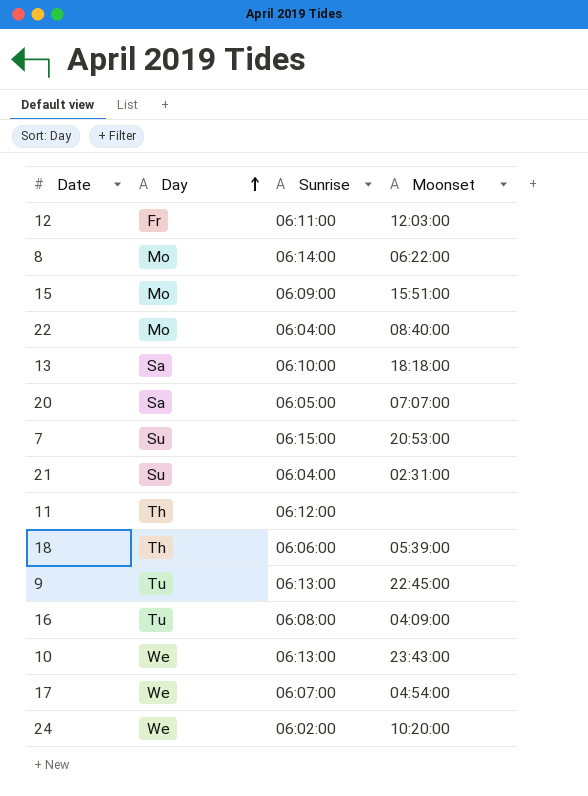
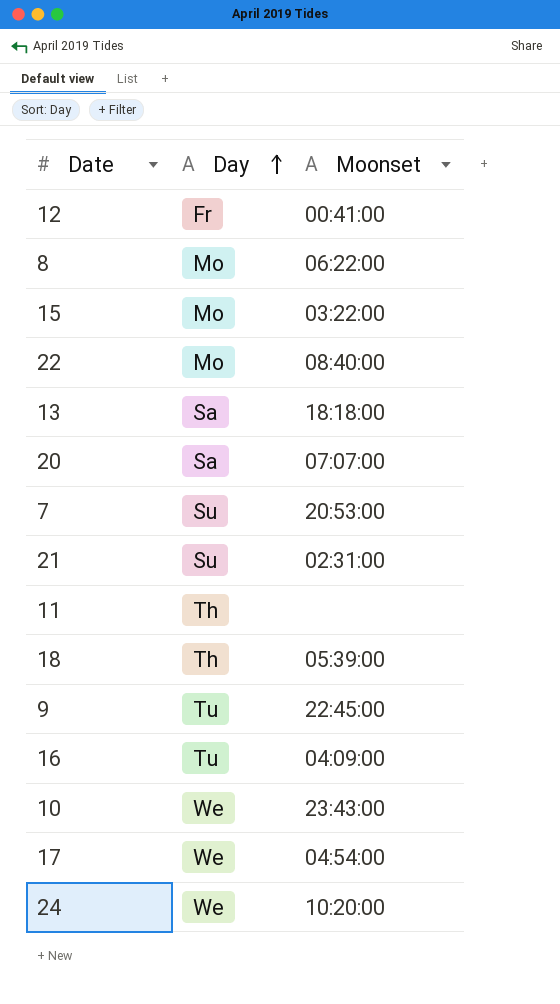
column Sunrise | position: 3 -> none
12 | Moonset: 12:03:00 -> 00:41:00
15 | Moonset: 15:51:00 -> 03:22:00

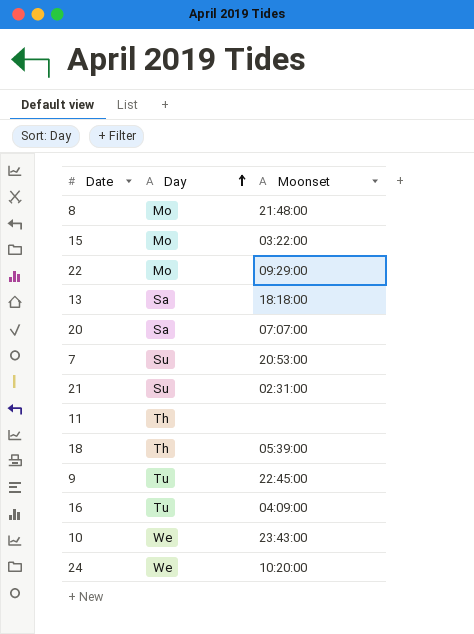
row 12: Fr | 00:41:00 -> none
row 17: We | 04:54:00 -> none
8 | Moonset: 06:22:00 -> 21:48:00
22 | Moonset: 08:40:00 -> 09:29:00

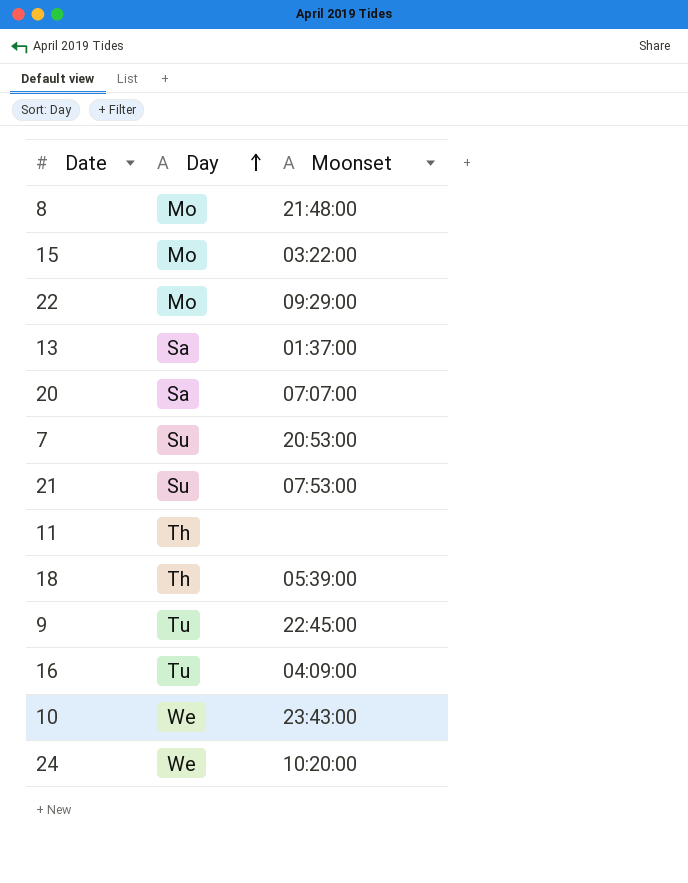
13 | Moonset: 18:18:00 -> 01:37:00
21 | Moonset: 02:31:00 -> 07:53:00

